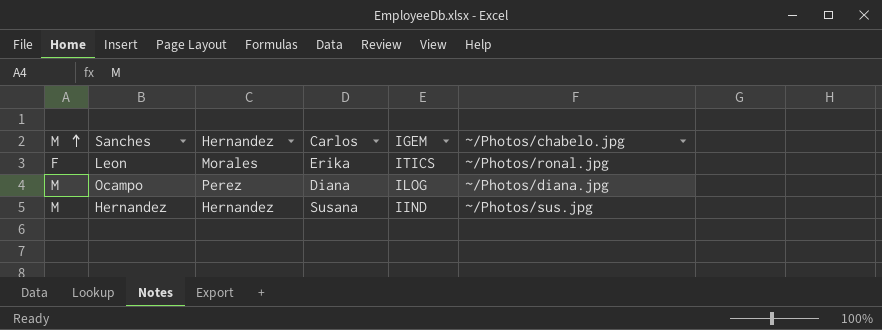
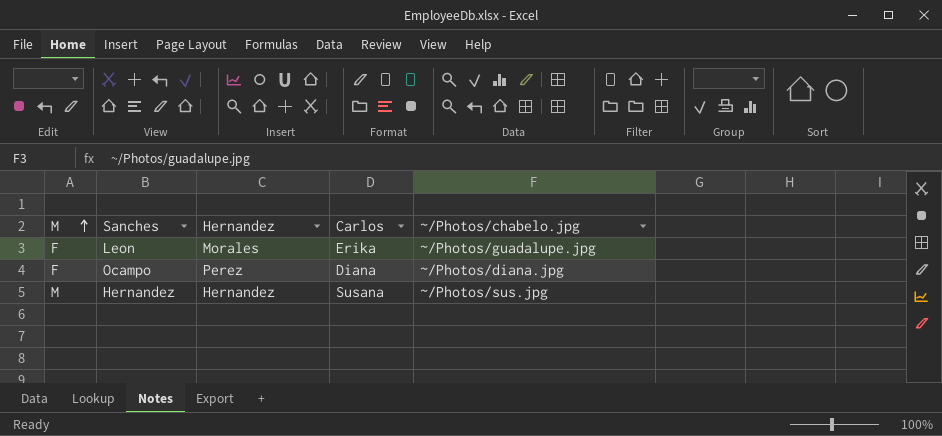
column IGEM | position: 5 -> none
Leon | ~/Photos/chabelo.jpg: ~/Photos/ronal.jpg -> ~/Photos/guadalupe.jpg
Ocampo | M: M -> F

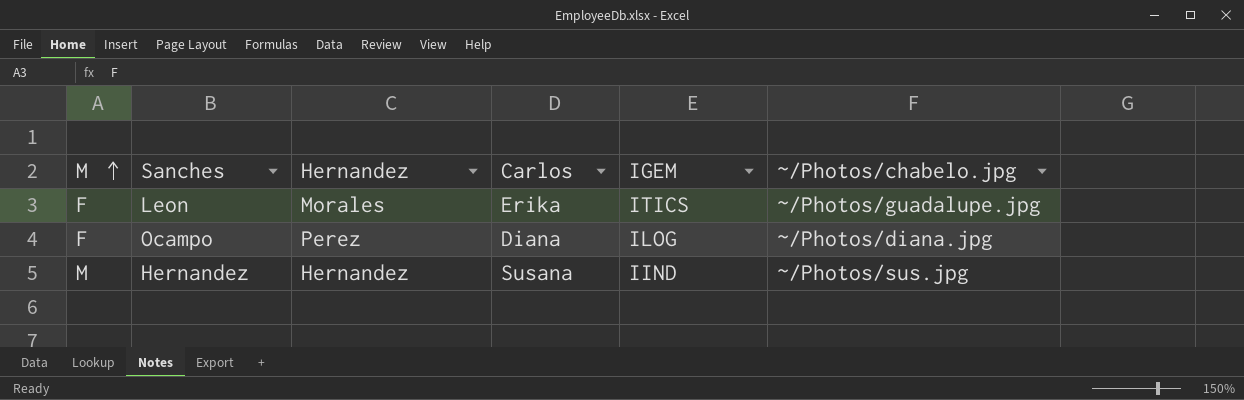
column IGEM | position: none -> 5

